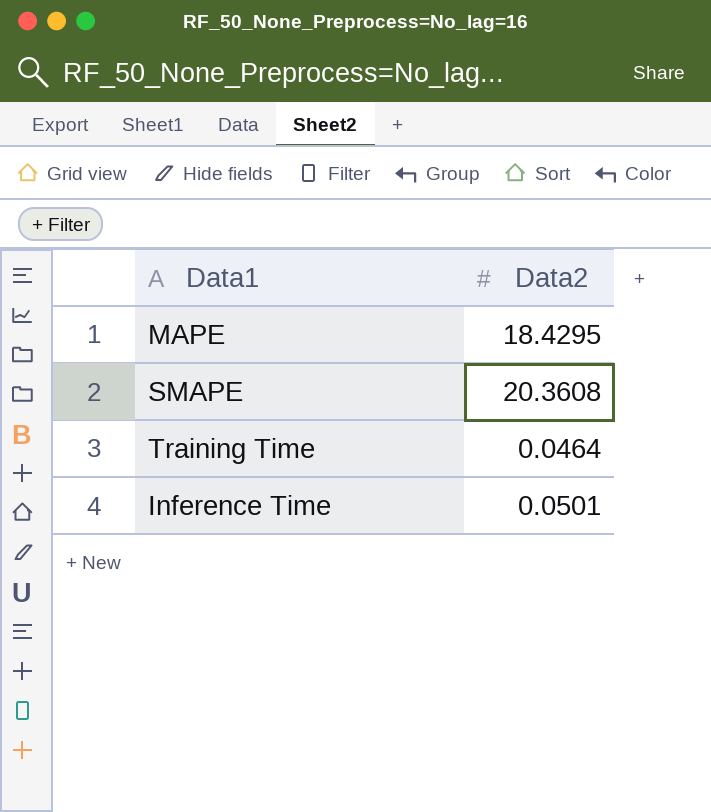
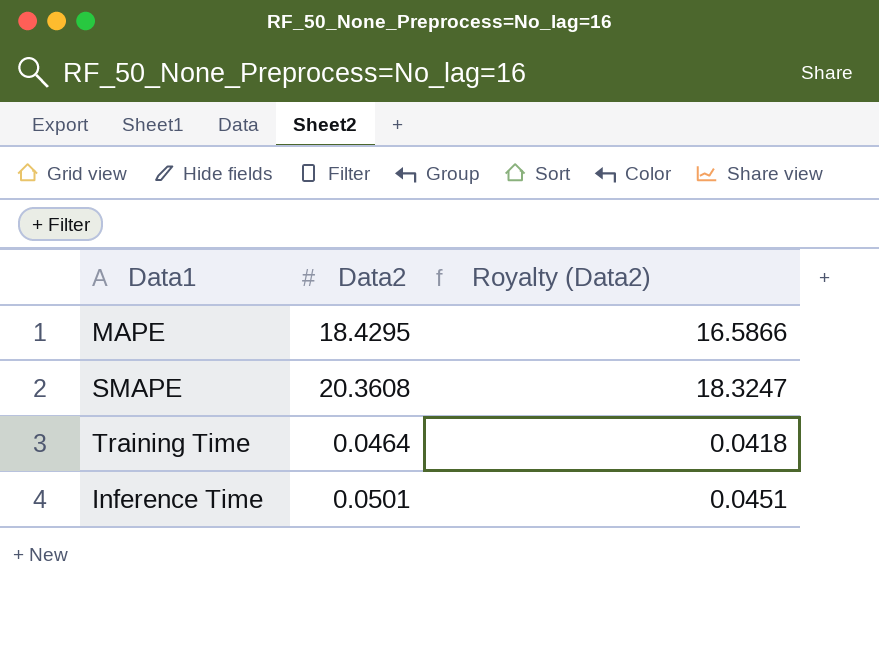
column Royalty (Data2) | formula: none -> [Data2] * 0.9

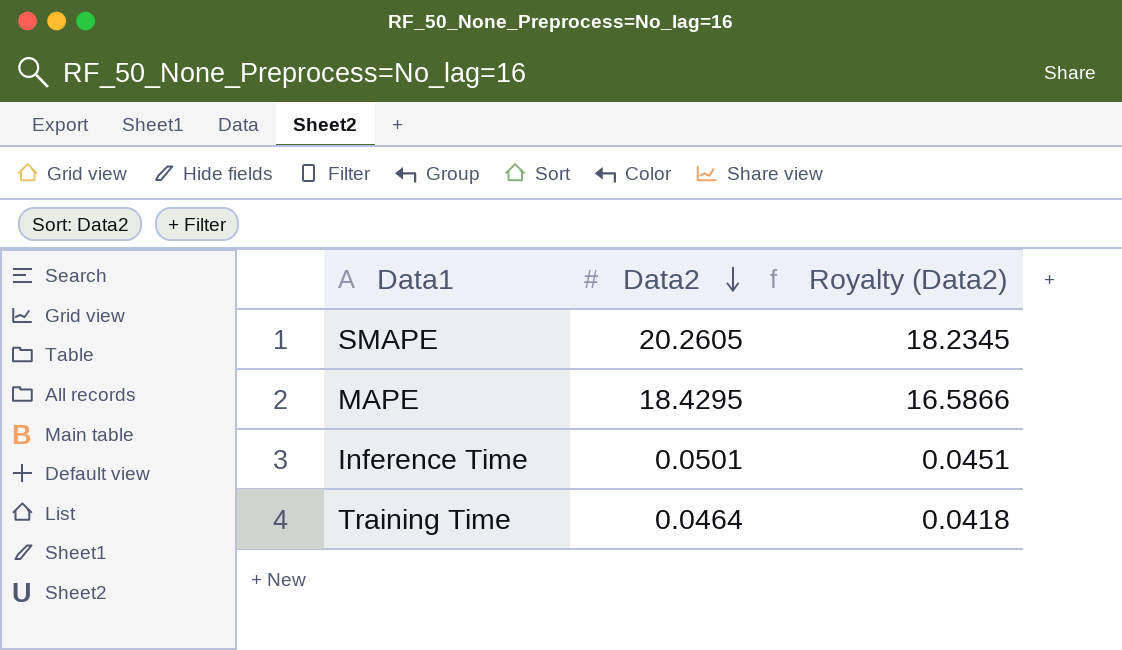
row order: none -> Data2 descending
SMAPE | Data2: 20.3608 -> 20.2605
SMAPE | Royalty (Data2): 18.3247 -> 18.2345

